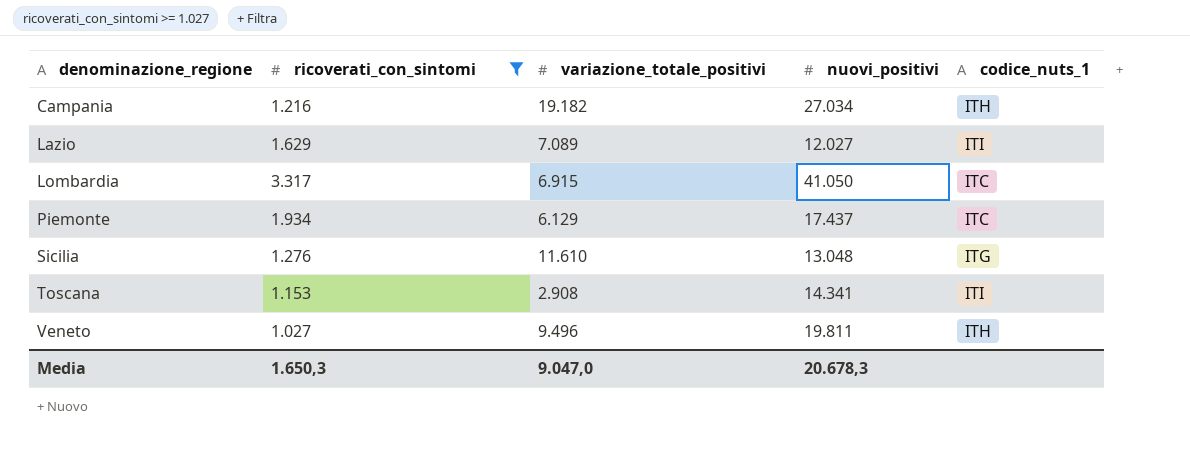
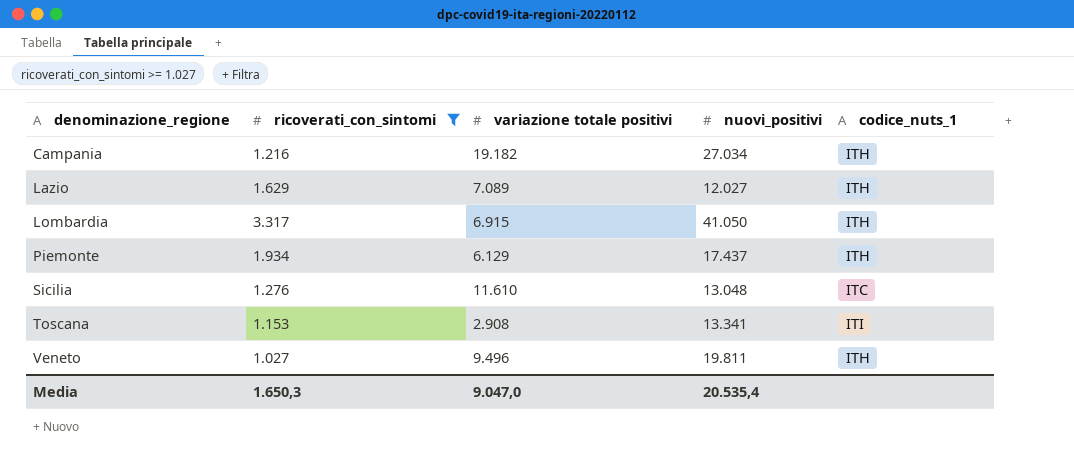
column name: variazione_totale_positivi -> variazione totale positivi
Lazio | codice_nuts_1: ITI -> ITH
Lombardia | codice_nuts_1: ITC -> ITH
Piemonte | codice_nuts_1: ITC -> ITH
Sicilia | codice_nuts_1: ITG -> ITC
Toscana | nuovi_positivi: 14.341 -> 13.341
Media | nuovi_positivi: 20.678,3 -> 20.535,4

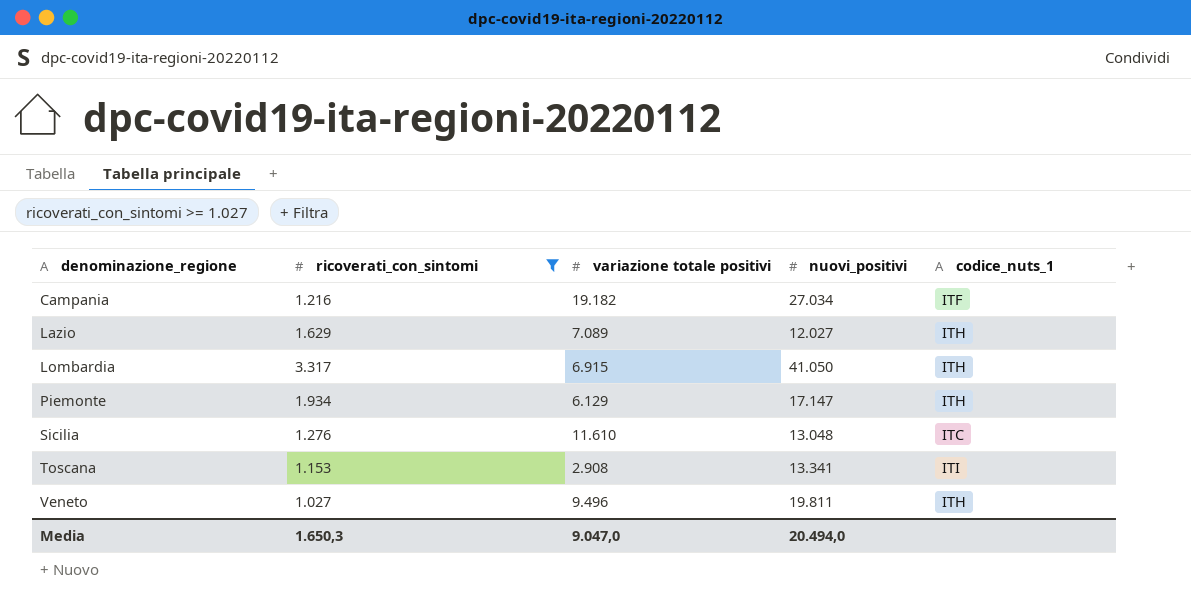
Campania | codice_nuts_1: ITH -> ITF
Piemonte | nuovi_positivi: 17.437 -> 17.147
Media | nuovi_positivi: 20.535,4 -> 20.494,0

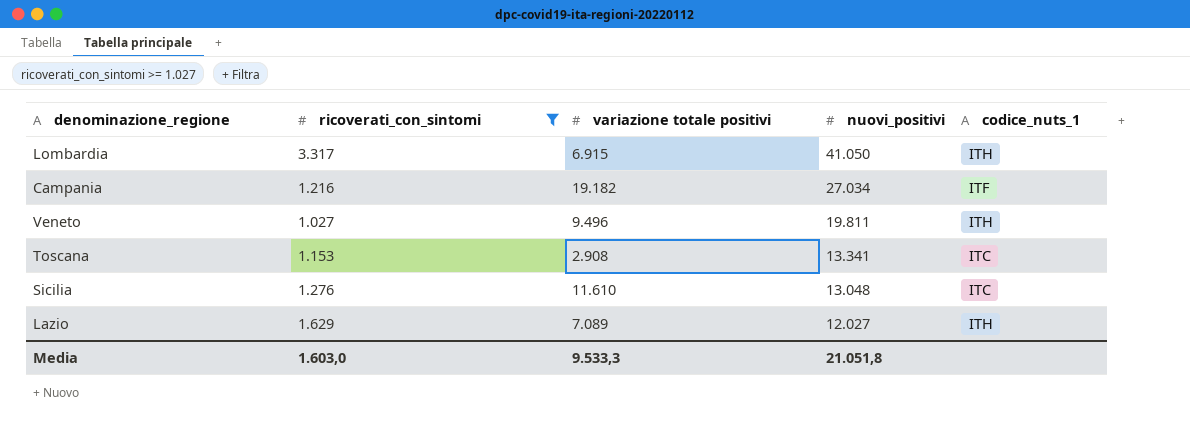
row order: denominazione_regione ascending -> nuovi_positivi descending
row Piemonte: 1.934 | 6.129 | 17.147 | ITH -> none
Toscana | codice_nuts_1: ITI -> ITC
Media | ricoverati_con_sintomi: 1.650,3 -> 1.603,0
Media | variazione totale positivi: 9.047,0 -> 9.533,3
Media | nuovi_positivi: 20.494,0 -> 21.051,8

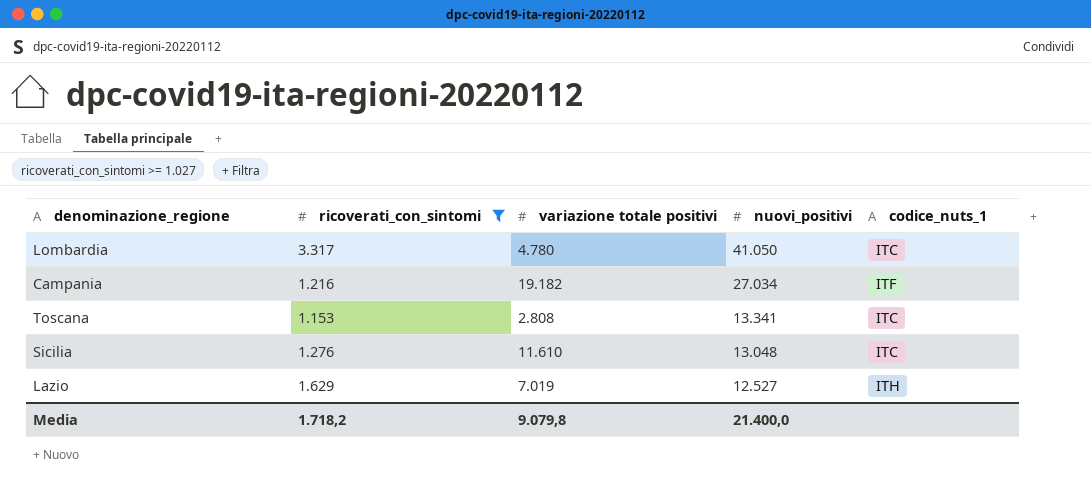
row Veneto: 1.027 | 9.496 | 19.811 | ITH -> none
Lombardia | variazione totale positivi: 6.915 -> 4.780
Lombardia | codice_nuts_1: ITH -> ITC
Toscana | variazione totale positivi: 2.908 -> 2.808
Lazio | variazione totale positivi: 7.089 -> 7.019
Lazio | nuovi_positivi: 12.027 -> 12.527
Media | ricoverati_con_sintomi: 1.603,0 -> 1.718,2
Media | variazione totale positivi: 9.533,3 -> 9.079,8
Media | nuovi_positivi: 21.051,8 -> 21.400,0

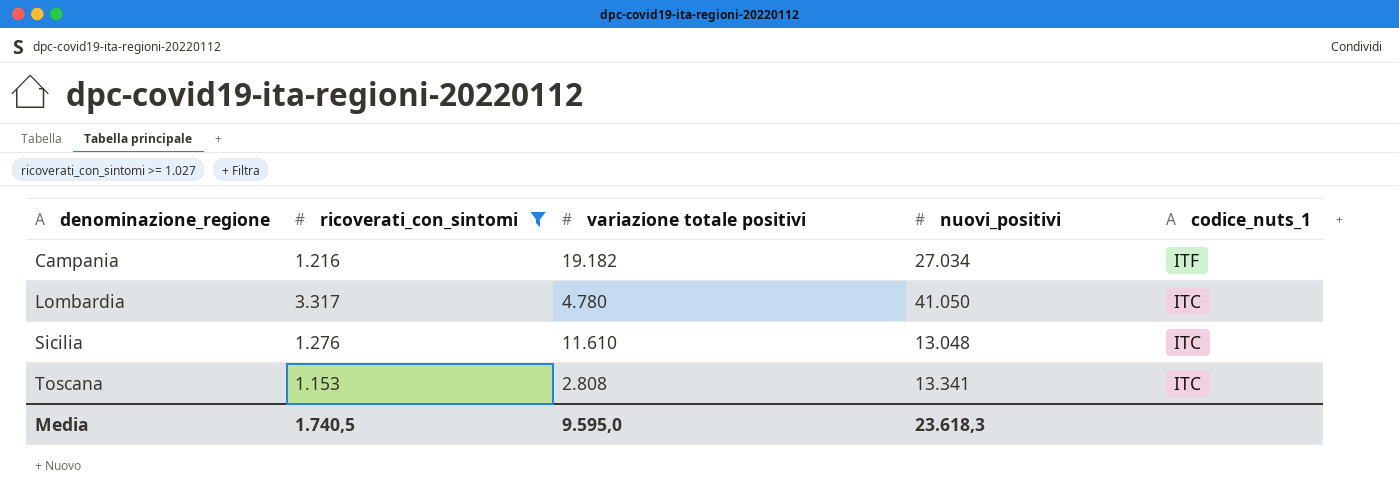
row order: nuovi_positivi descending -> denominazione_regione ascending
row Lazio: 1.629 | 7.019 | 12.527 | ITH -> none
Media | ricoverati_con_sintomi: 1.718,2 -> 1.740,5
Media | variazione totale positivi: 9.079,8 -> 9.595,0
Media | nuovi_positivi: 21.400,0 -> 23.618,3

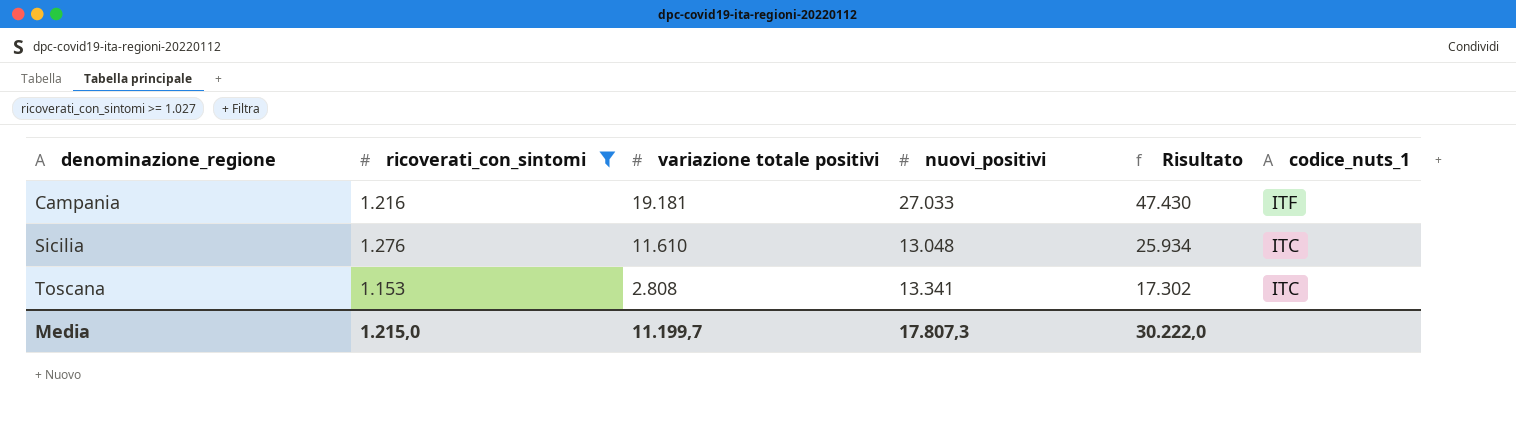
column Risultato | formula: none -> [ricoverati_con_sintomi] + [variazione totale positivi] + [nuovi_positivi]
row Lombardia: 3.317 | 4.780 | 41.050 | ITC -> none
Campania | variazione totale positivi: 19.182 -> 19.181
Campania | nuovi_positivi: 27.034 -> 27.033
Media | ricoverati_con_sintomi: 1.740,5 -> 1.215,0
Media | variazione totale positivi: 9.595,0 -> 11.199,7
Media | nuovi_positivi: 23.618,3 -> 17.807,3

